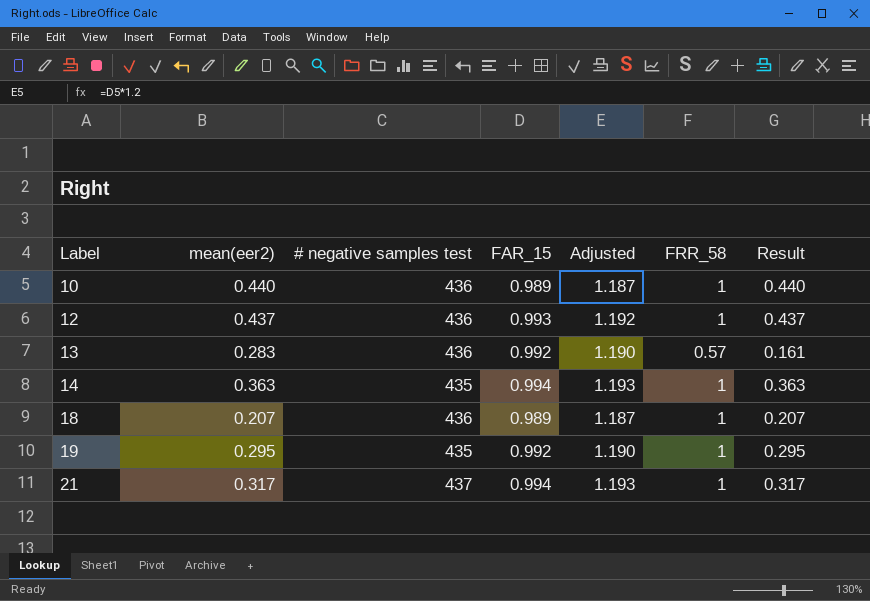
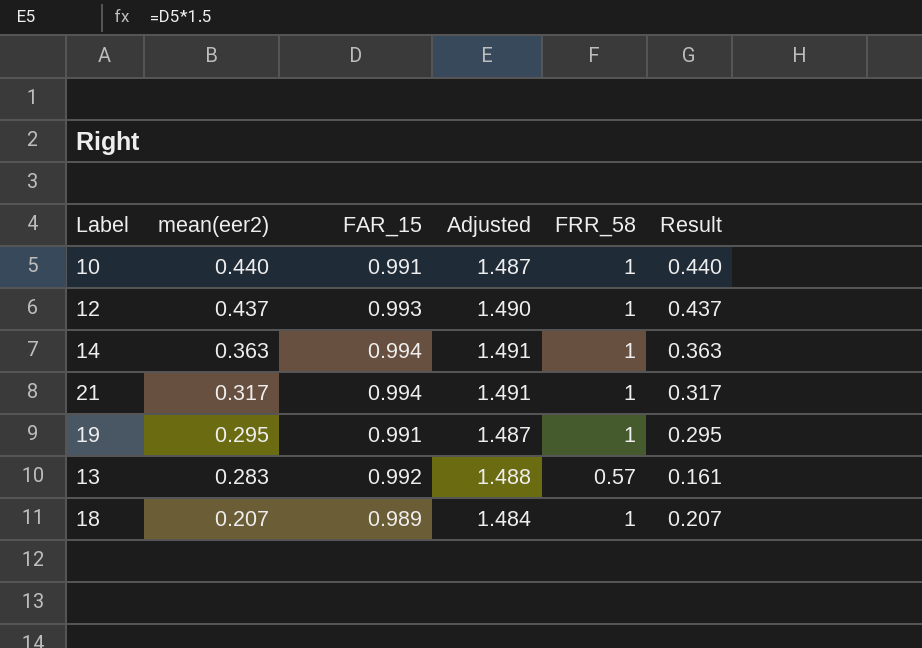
row order: Label ascending -> mean(eer2) descending
column # negative samples test | position: 3 -> none
column Adjusted | formula: [FAR_15] * 1.2 -> [FAR_15] * 1.5
10 | FAR_15: 0.989 -> 0.991
19 | FAR_15: 0.992 -> 0.991

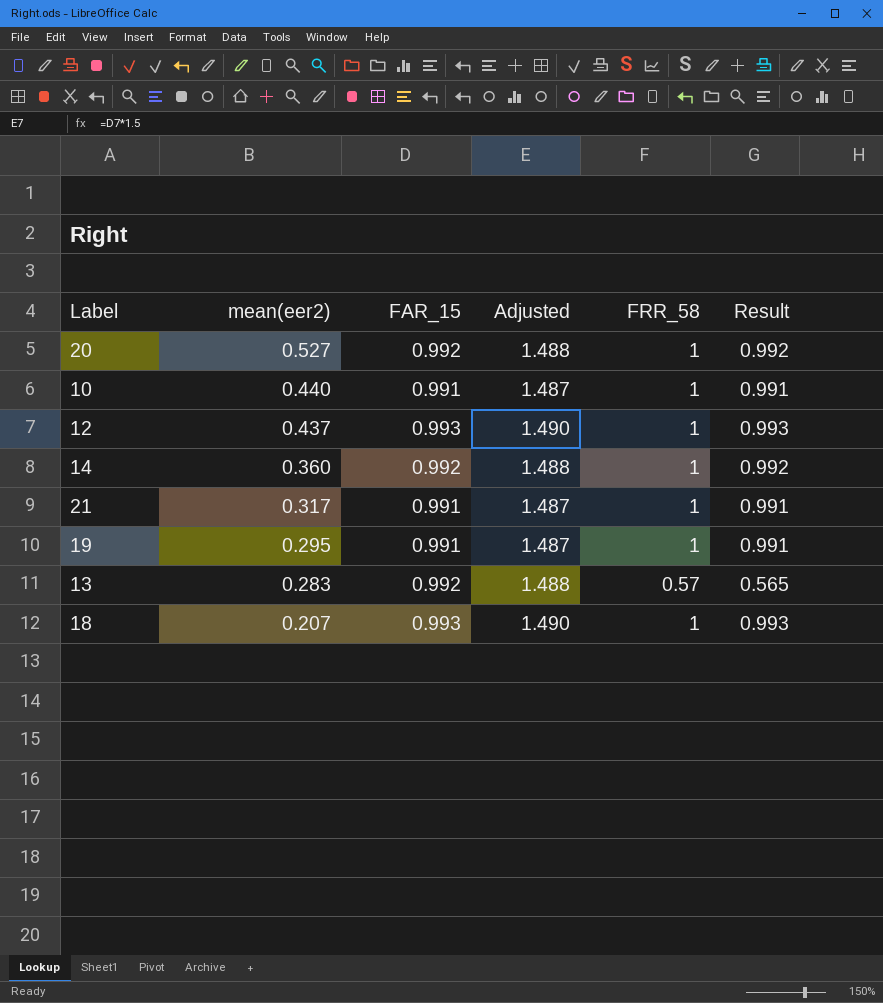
column Result | formula: [mean(eer2)] * [FRR_58] -> [FAR_15] * [FRR_58]
row 20: none -> 0.527 | 0.992 | 1.488 | 1 | 0.992
14 | mean(eer2): 0.363 -> 0.360
14 | FAR_15: 0.994 -> 0.992
14 | Adjusted: 1.491 -> 1.488
21 | FAR_15: 0.994 -> 0.991
21 | Adjusted: 1.491 -> 1.487
18 | FAR_15: 0.989 -> 0.993
18 | Adjusted: 1.484 -> 1.490

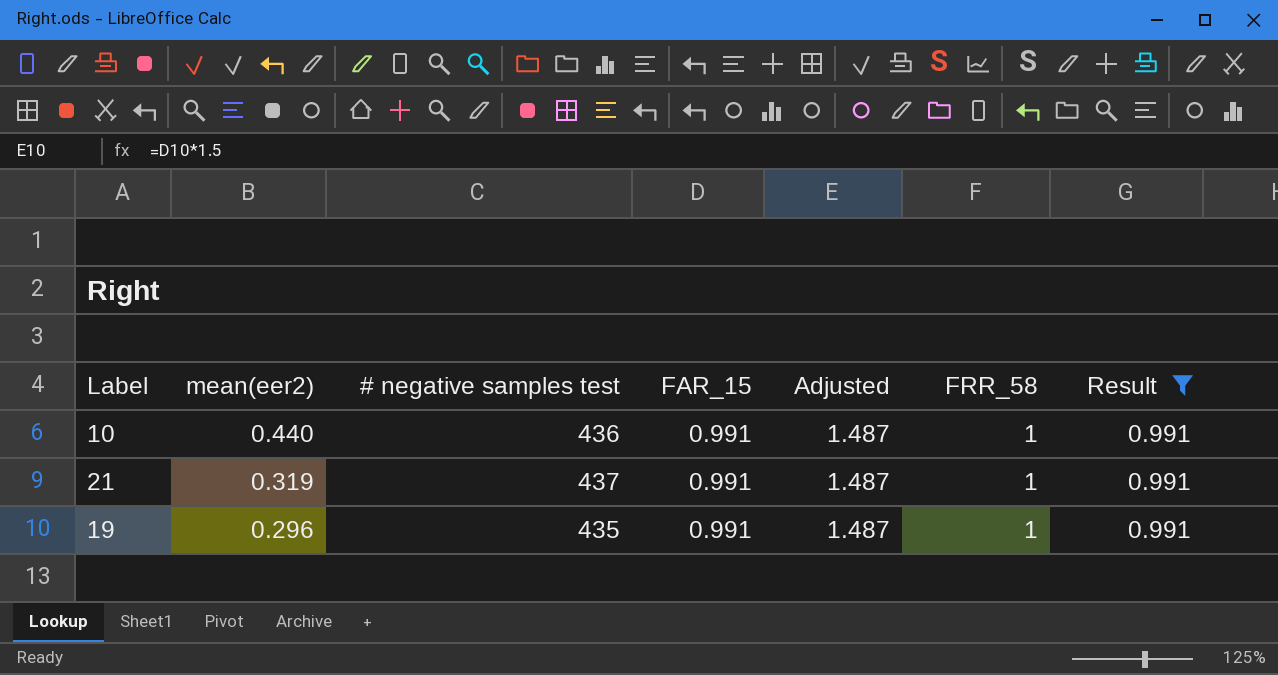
filter: none -> Result = 0.991
column # negative samples test | position: none -> 3
21 | mean(eer2): 0.317 -> 0.319
19 | mean(eer2): 0.295 -> 0.296

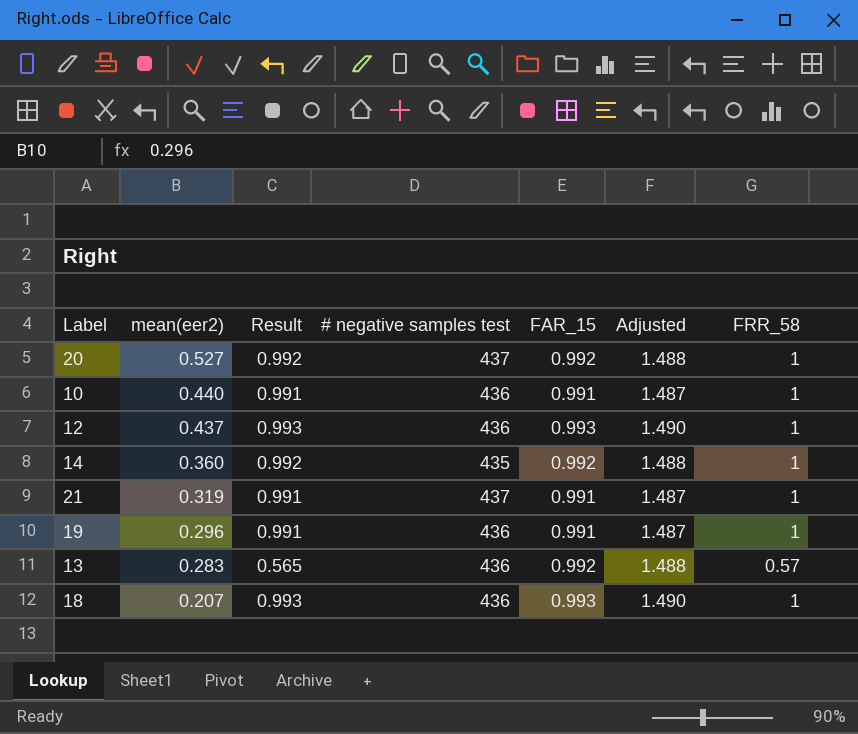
filter: Result = 0.991 -> none
column Result | position: 7 -> 3
19 | # negative samples test: 435 -> 436

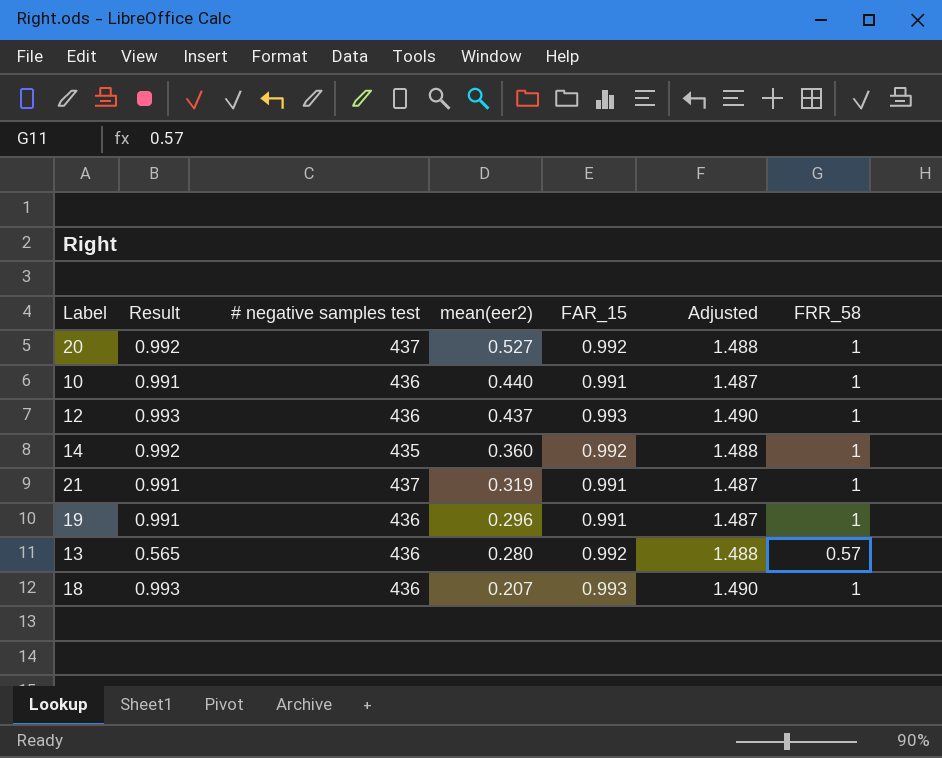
column mean(eer2) | position: 2 -> 4
13 | mean(eer2): 0.283 -> 0.280

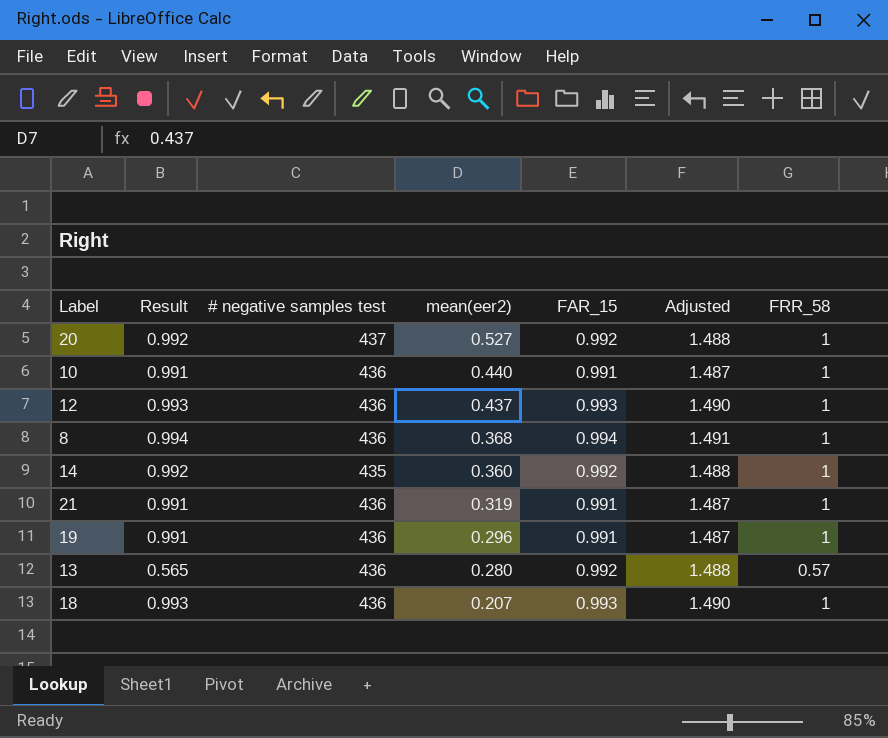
row 8: none -> 0.994 | 436 | 0.368 | 0.994 | 1.491 | 1
21 | # negative samples test: 437 -> 436

